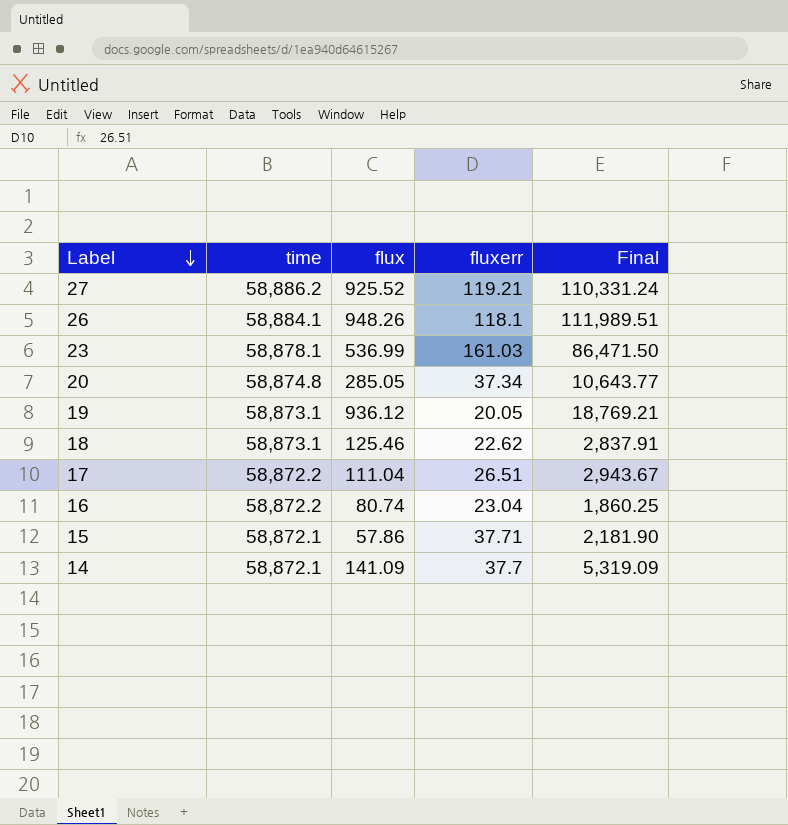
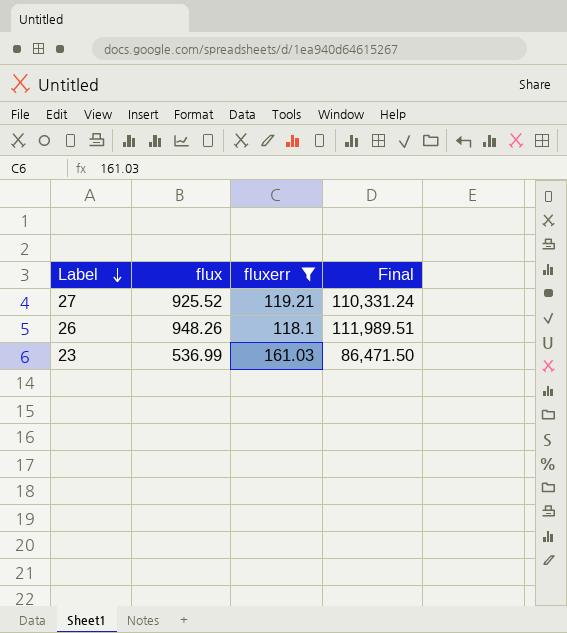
filter: none -> fluxerr >= 118.1
column time | position: 2 -> none

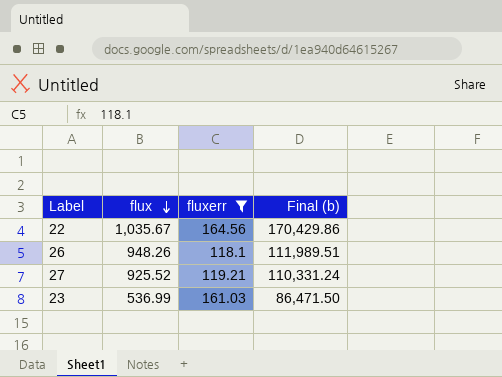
row order: Label descending -> flux descending
column name: Final -> Final (b)
row 22: none -> 1,035.67 | 164.56 | 170,429.86

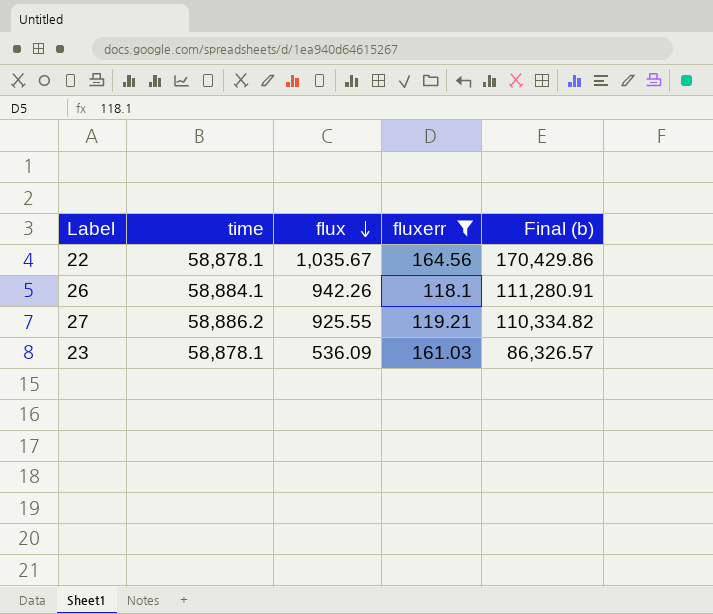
column time | position: none -> 2
26 | flux: 948.26 -> 942.26
26 | Final (b): 111,989.51 -> 111,280.91
27 | flux: 925.52 -> 925.55
27 | Final (b): 110,331.24 -> 110,334.82
23 | flux: 536.99 -> 536.09
23 | Final (b): 86,471.50 -> 86,326.57

